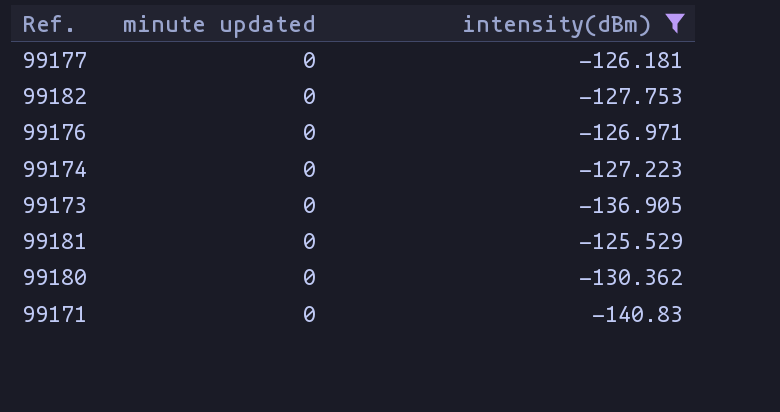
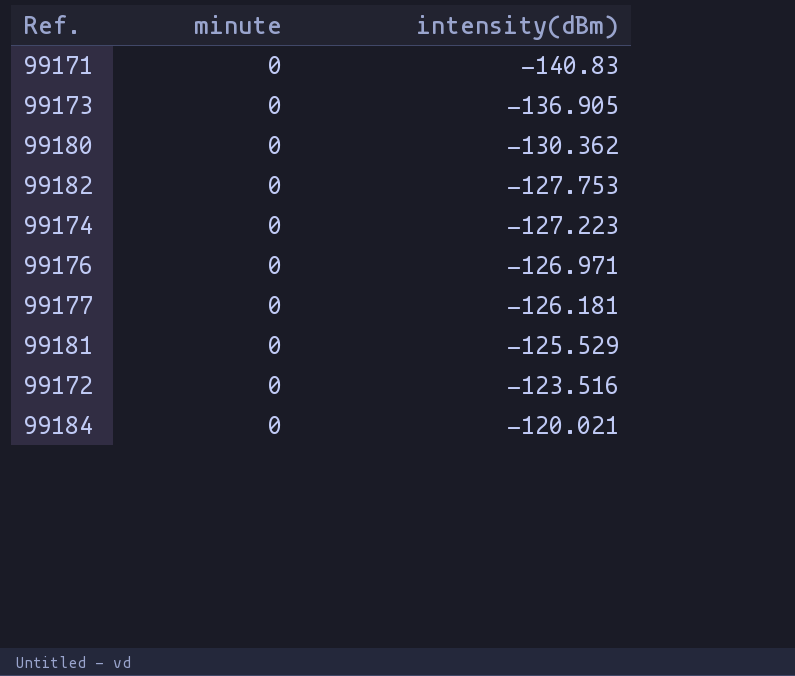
filter: intensity(dBm) <= -125.529 -> none
row order: none -> intensity(dBm) ascending
column name: minute updated -> minute

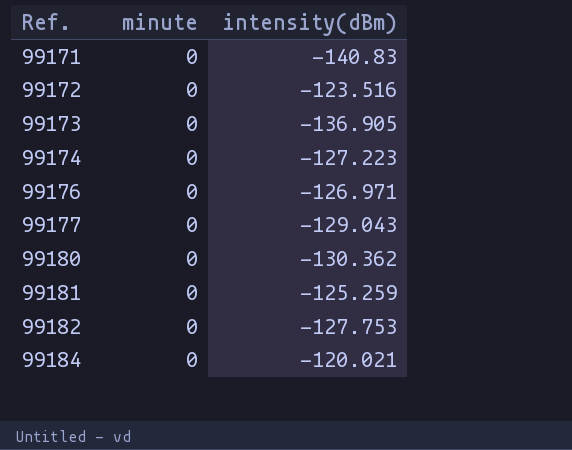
row order: intensity(dBm) ascending -> Ref. ascending
99177 | intensity(dBm): -126.181 -> -129.043
99181 | intensity(dBm): -125.529 -> -125.259

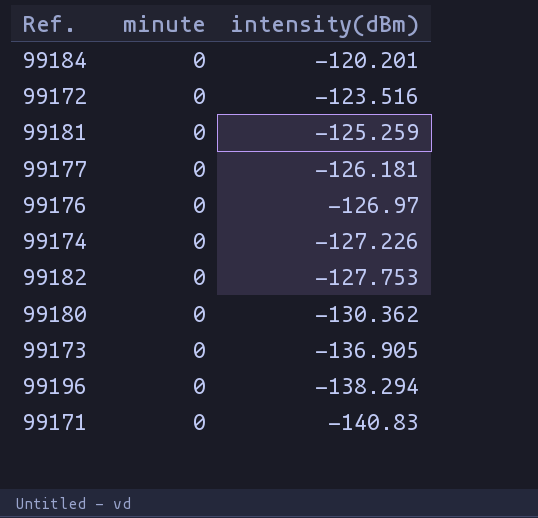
row order: Ref. ascending -> intensity(dBm) descending
99184 | intensity(dBm): -120.021 -> -120.201
99177 | intensity(dBm): -129.043 -> -126.181
99176 | intensity(dBm): -126.971 -> -126.97
99174 | intensity(dBm): -127.223 -> -127.226
row 99196: none -> 0 | -138.294

